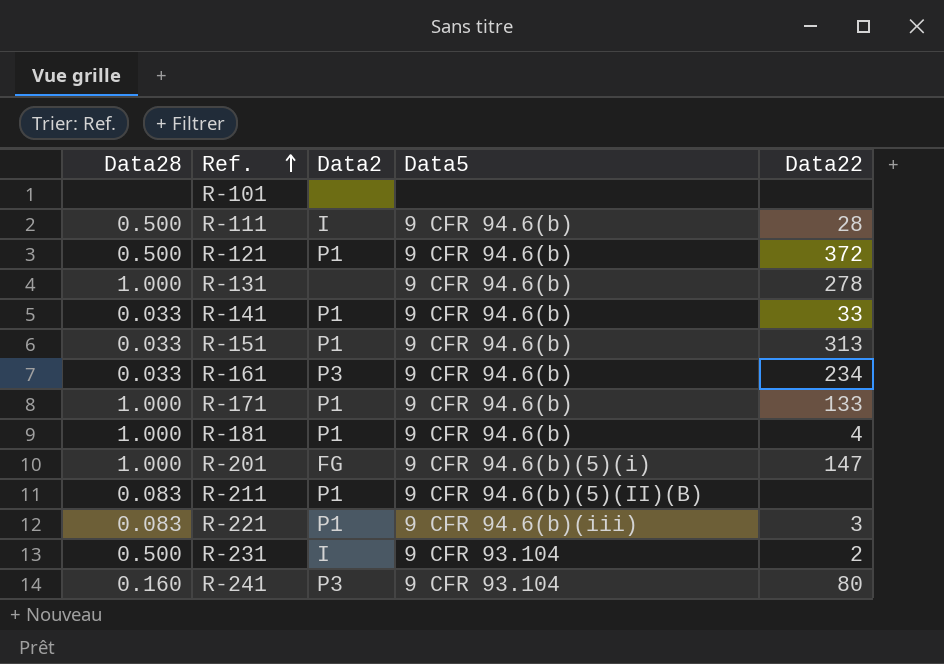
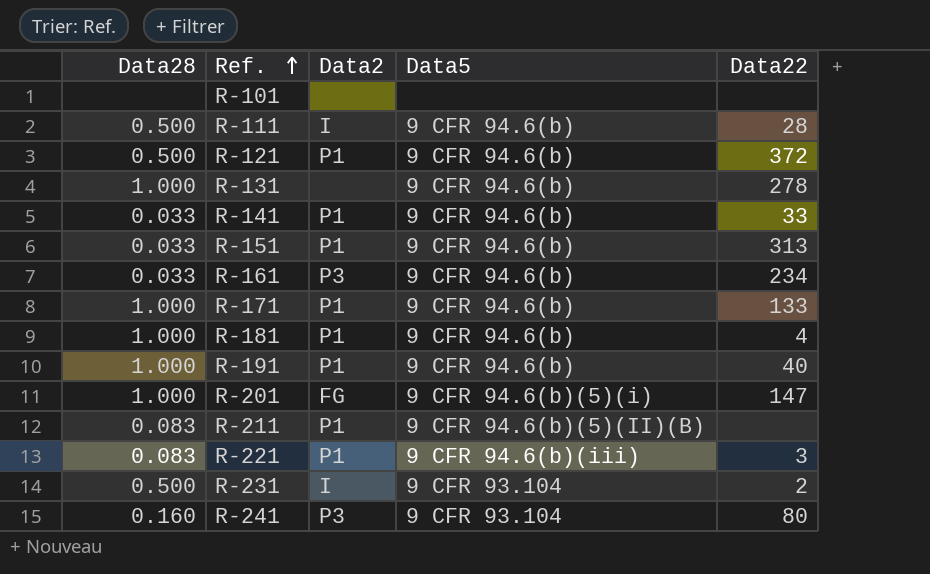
row R-191: none -> 1.000 | P1 | 9 CFR 94.6(b) | 40

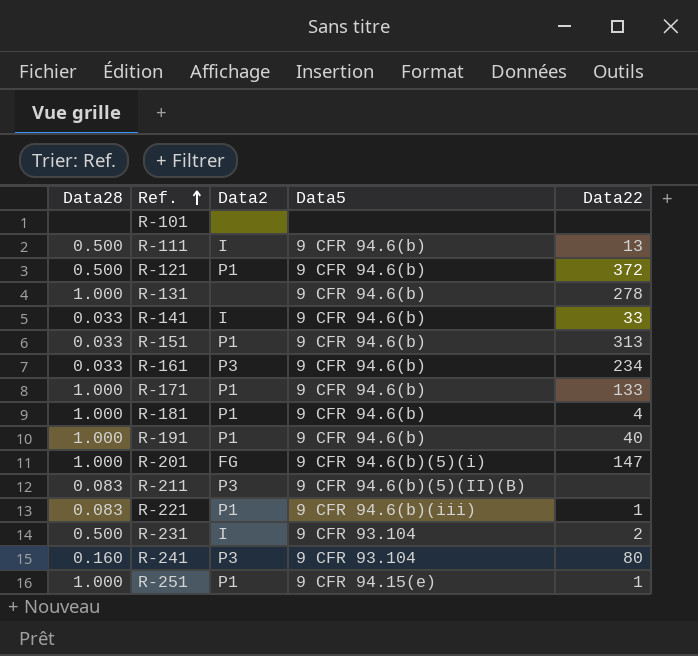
R-111 | Data22: 28 -> 13
R-141 | Data2: P1 -> I
R-211 | Data2: P1 -> P3
R-221 | Data22: 3 -> 1
row R-251: none -> 1.000 | P1 | 9 CFR 94.15(e) | 1

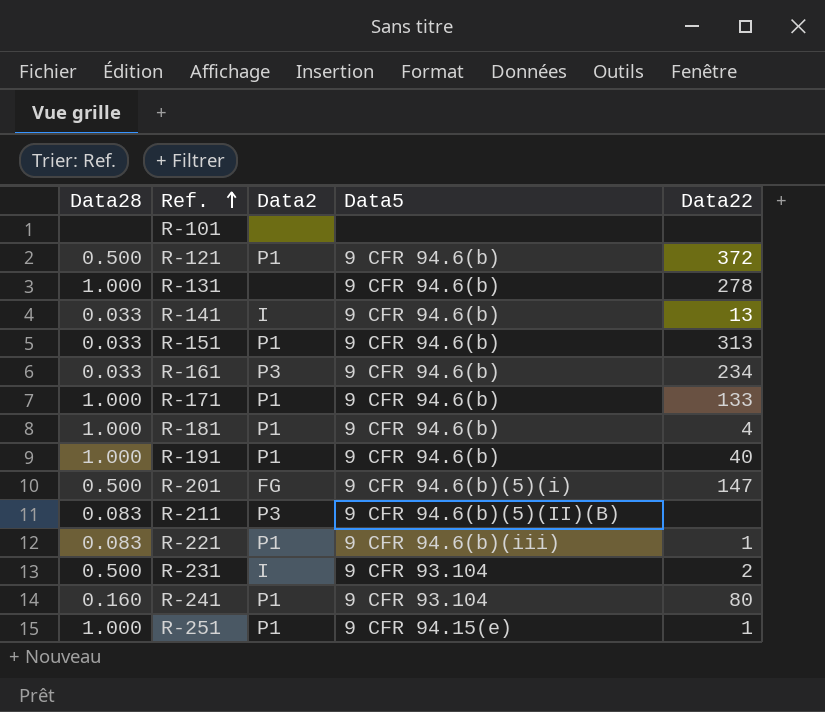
row R-111: 0.500 | I | 9 CFR 94.6(b) | 13 -> none
R-141 | Data22: 33 -> 13
R-201 | Data28: 1.000 -> 0.500
R-241 | Data2: P3 -> P1

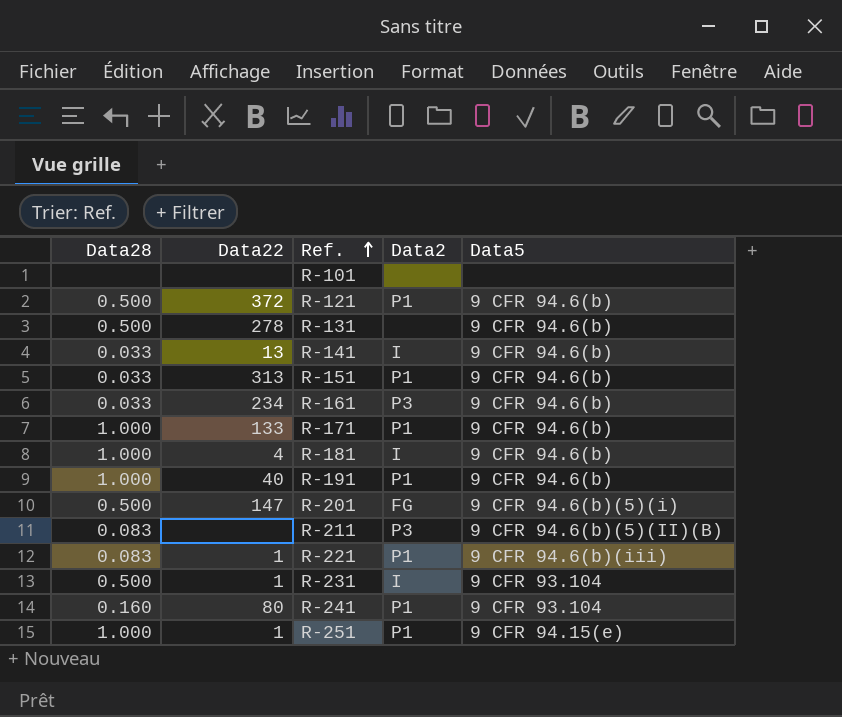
column Data22 | position: 5 -> 2
R-131 | Data28: 1.000 -> 0.500
R-181 | Data2: P1 -> I
R-231 | Data22: 2 -> 1

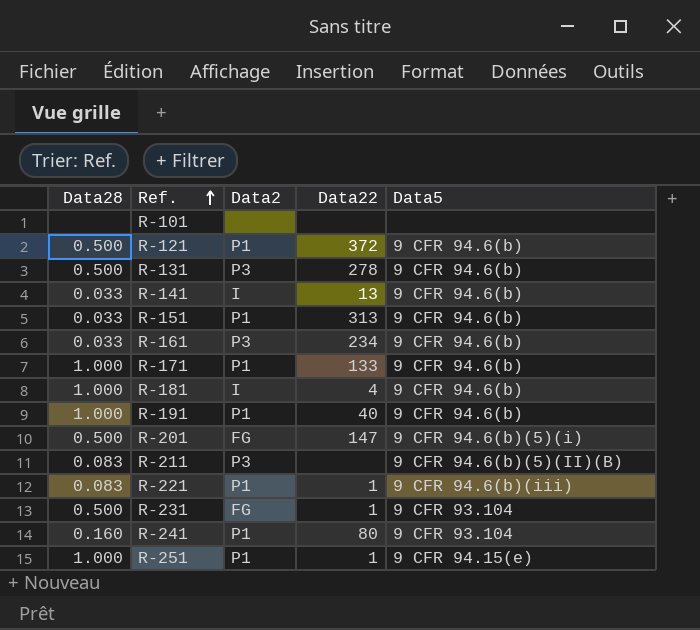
column Data22 | position: 2 -> 4
R-131 | Data2: none -> P3
R-231 | Data2: I -> FG

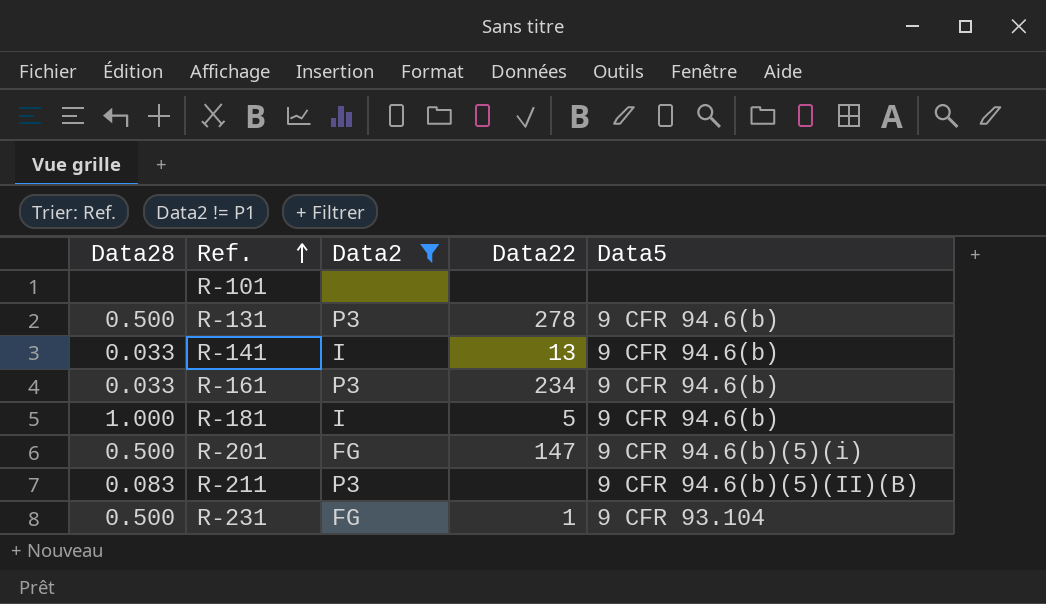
filter: none -> Data2 != P1
R-181 | Data22: 4 -> 5

